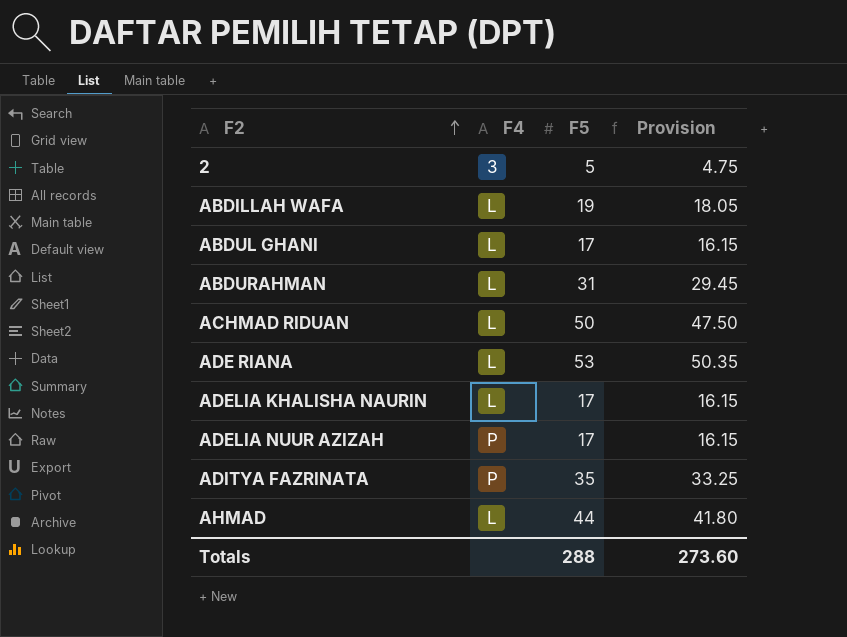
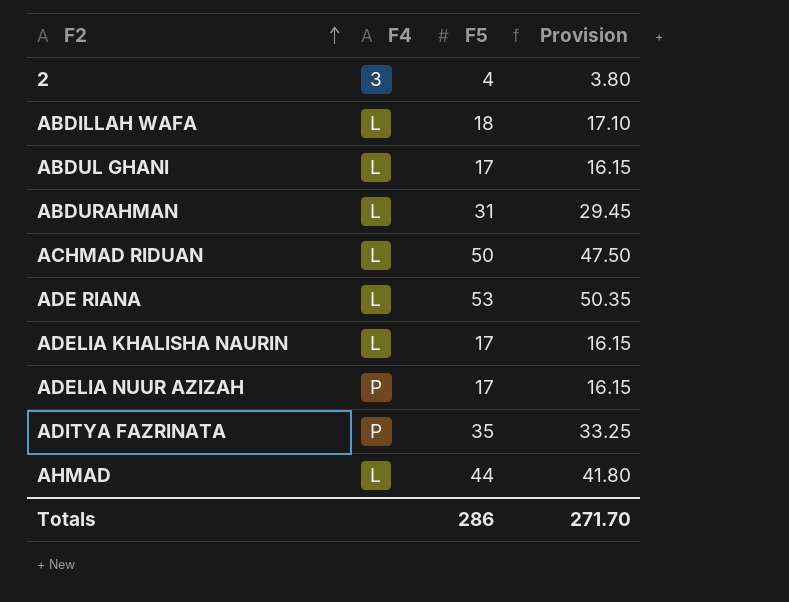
2 | F5: 5 -> 4
2 | Provision: 4.75 -> 3.80
ABDILLAH WAFA | F5: 19 -> 18
ABDILLAH WAFA | Provision: 18.05 -> 17.10
Totals | F5: 288 -> 286
Totals | Provision: 273.60 -> 271.70

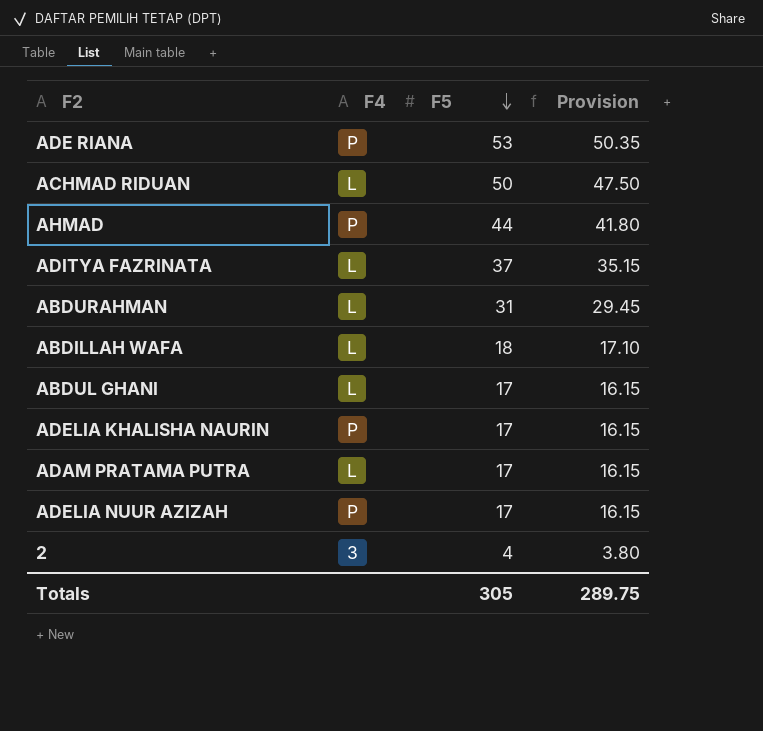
row order: F2 ascending -> F5 descending
ADE RIANA | F4: L -> P
AHMAD | F4: L -> P
ADITYA FAZRINATA | F4: P -> L
ADITYA FAZRINATA | F5: 35 -> 37
ADITYA FAZRINATA | Provision: 33.25 -> 35.15
ADELIA KHALISHA NAURIN | F4: L -> P
row ADAM PRATAMA PUTRA: none -> L | 17 | 16.15
Totals | F5: 286 -> 305
Totals | Provision: 271.70 -> 289.75

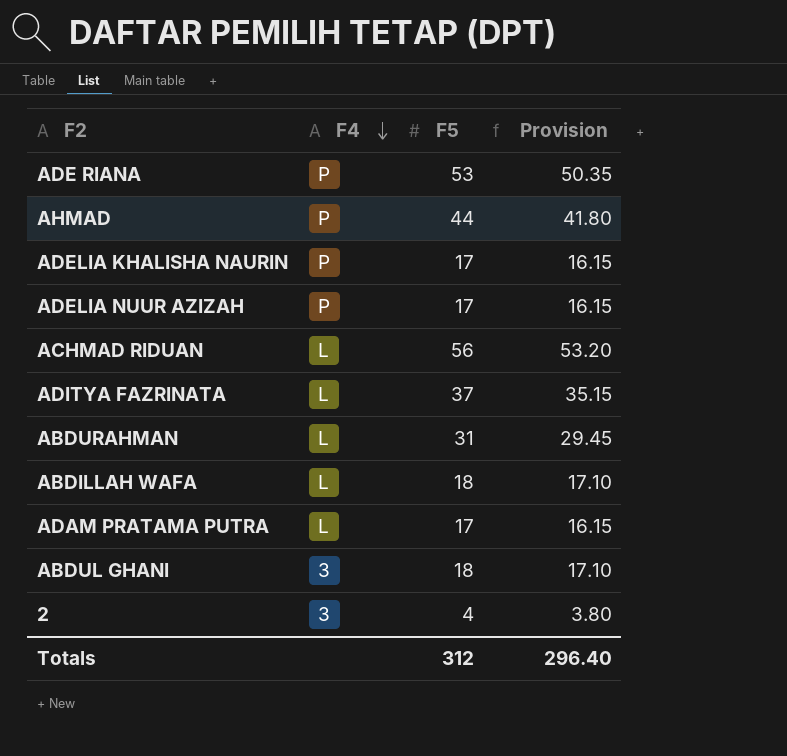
row order: F5 descending -> F4 descending
ACHMAD RIDUAN | F5: 50 -> 56
ACHMAD RIDUAN | Provision: 47.50 -> 53.20
ABDUL GHANI | F4: L -> 3
ABDUL GHANI | F5: 17 -> 18
ABDUL GHANI | Provision: 16.15 -> 17.10
Totals | F5: 305 -> 312
Totals | Provision: 289.75 -> 296.40

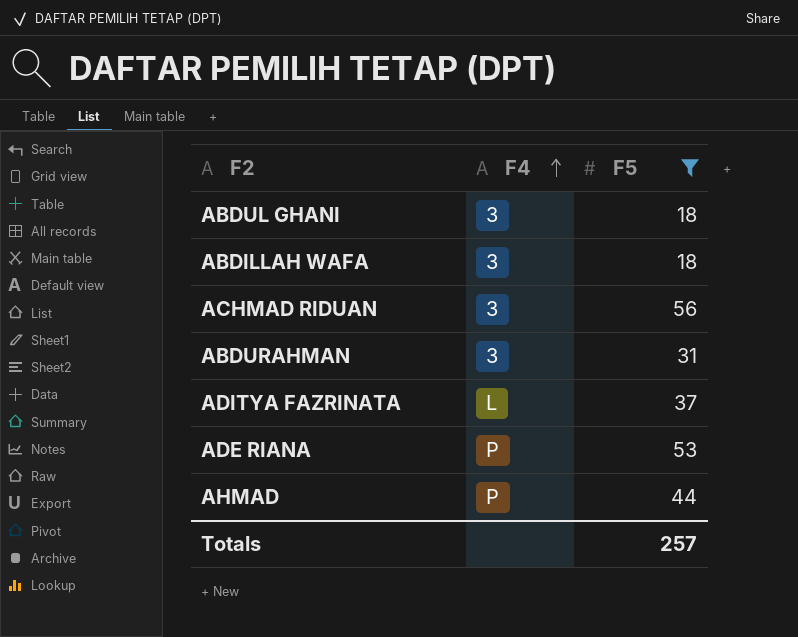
filter: none -> F5 >= 18
row order: F4 descending -> F4 ascending
column Provision | formula: [F5] * 0.95 -> none
ABDILLAH WAFA | F4: L -> 3
ACHMAD RIDUAN | F4: L -> 3
ABDURAHMAN | F4: L -> 3
Totals | F5: 312 -> 257

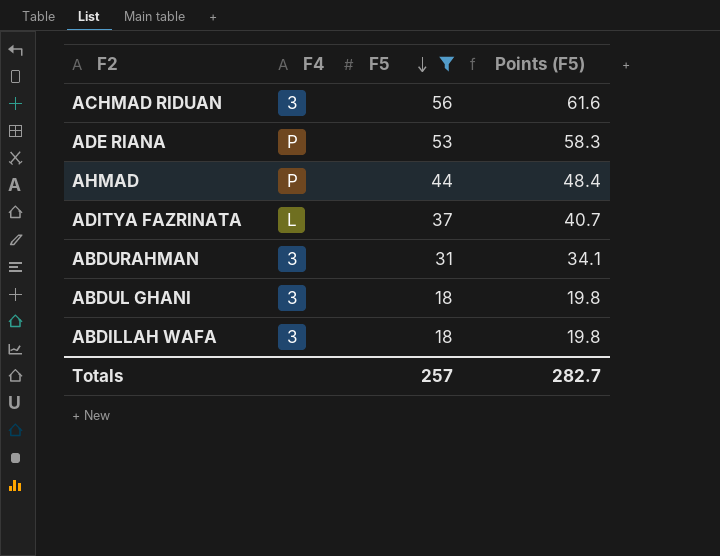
row order: F4 ascending -> F5 descending
column Points (F5) | formula: none -> [F5] * 1.1

